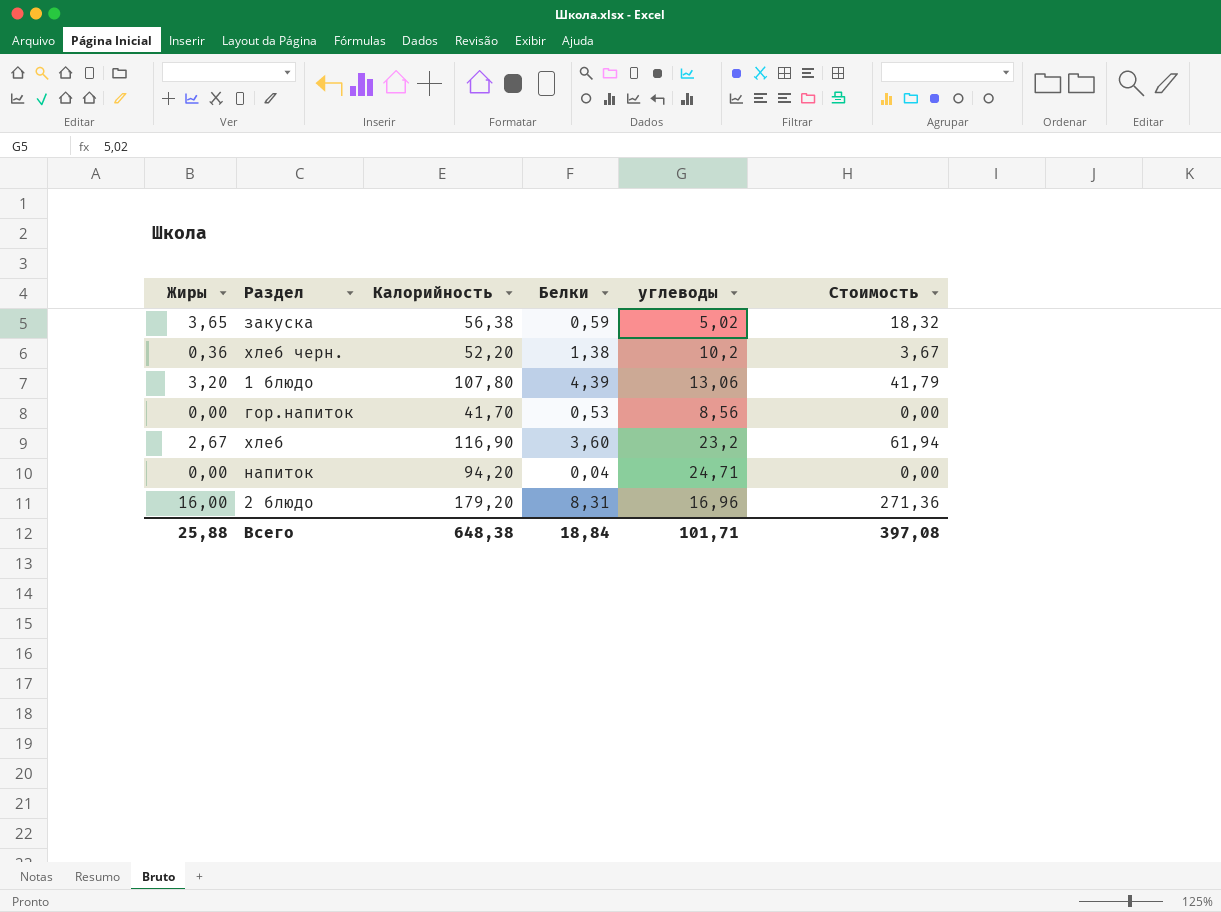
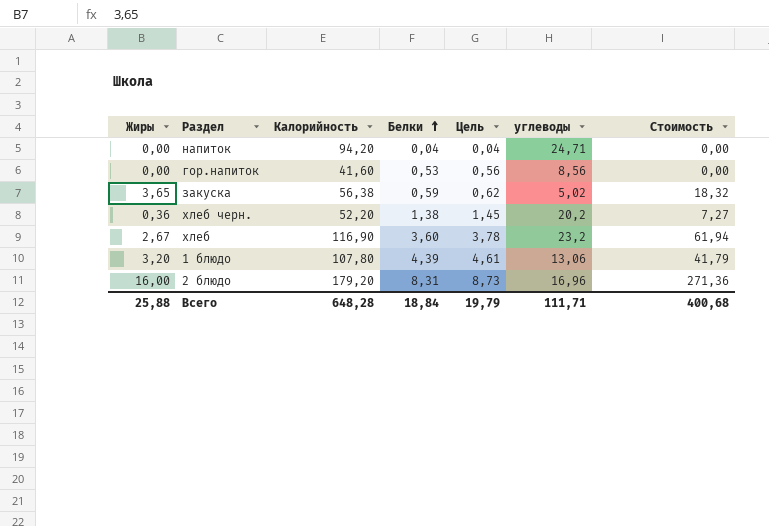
row order: none -> Белки ascending
column Цель | formula: none -> [Белки] * 1,05
гор.напиток | Калорийность: 41,70 -> 41,60
хлеб черн. | углеводы: 10,2 -> 20,2
хлеб черн. | Стоимость: 3,67 -> 7,27
Всего | Калорийность: 648,38 -> 648,28
Всего | углеводы: 101,71 -> 111,71
Всего | Стоимость: 397,08 -> 400,68

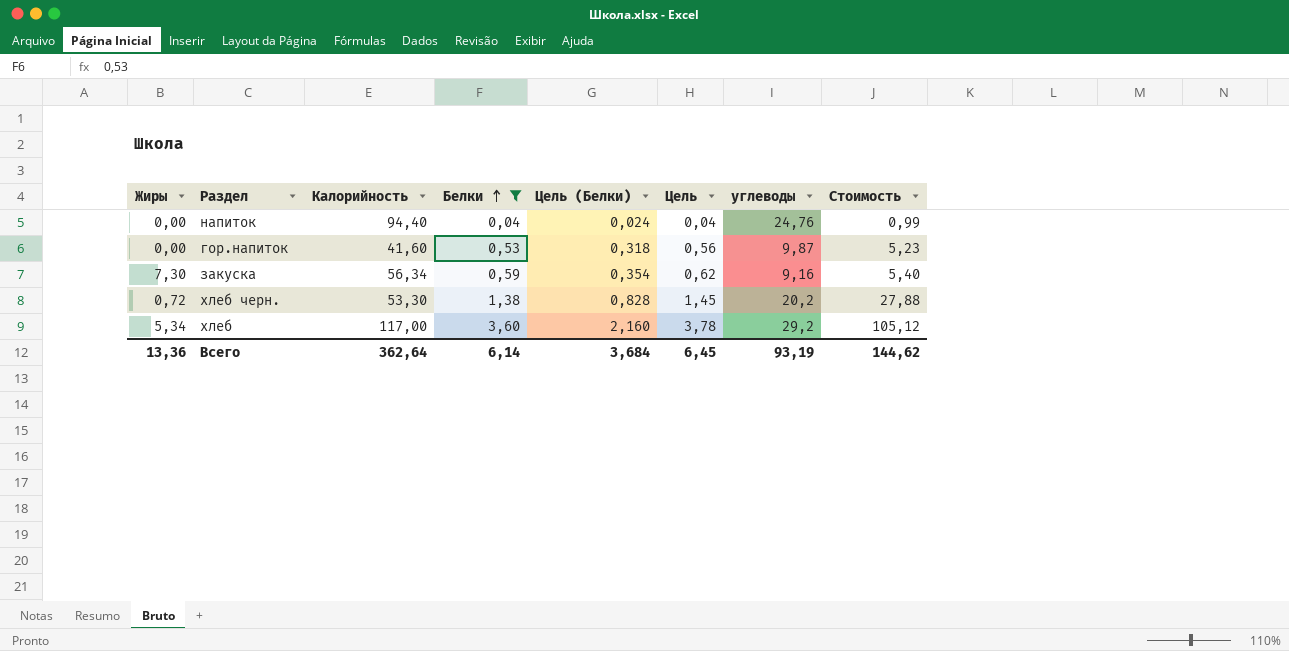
filter: none -> Белки <= 3,60
column Цель (Белки) | formula: none -> [Белки] * 0,6
column Стоимость | formula: [Жиры] * [углеводы] -> [Белки] * [углеводы]
напиток | Калорийность: 94,20 -> 94,40
напиток | углеводы: 24,71 -> 24,76
гор.напиток | углеводы: 8,56 -> 9,87
закуска | Жиры: 3,65 -> 7,30
закуска | Калорийность: 56,38 -> 56,34
закуска | углеводы: 5,02 -> 9,16
хлеб черн. | Жиры: 0,36 -> 0,72
хлеб черн. | Калорийность: 52,20 -> 53,30
хлеб | Жиры: 2,67 -> 5,34
хлеб | Калорийность: 116,90 -> 117,00
хлеб | углеводы: 23,2 -> 29,2
Всего | Жиры: 25,88 -> 13,36
Всего | Калорийность: 648,28 -> 362,64
Всего | Белки: 18,84 -> 6,14
Всего | Цель: 19,79 -> 6,45
Всего | углеводы: 111,71 -> 93,19
Всего | Стоимость: 400,68 -> 144,62

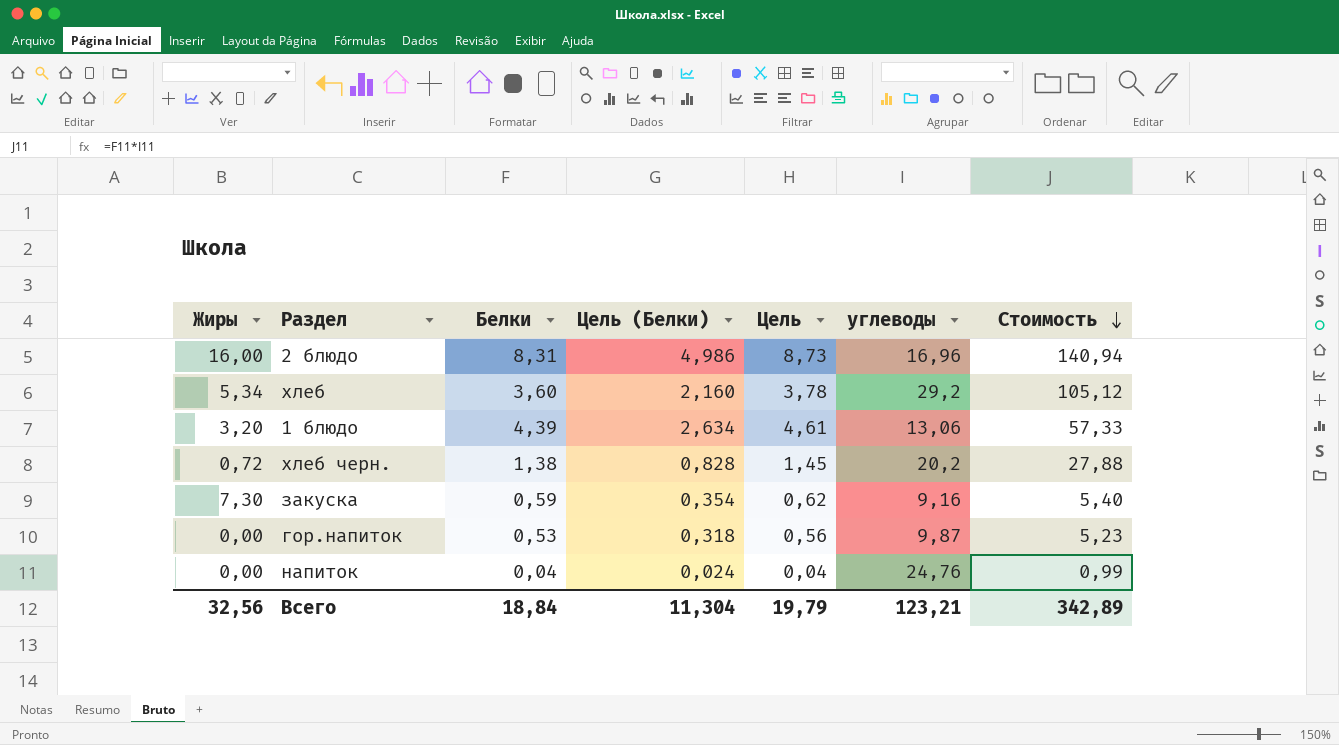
filter: Белки <= 3,60 -> none
row order: Белки ascending -> Стоимость descending
column Калорийность | position: 3 -> none
Всего | Жиры: 13,36 -> 32,56
Всего | Белки: 6,14 -> 18,84
Всего | Цель (Белки): 3,684 -> 11,304
Всего | Цель: 6,45 -> 19,79
Всего | углеводы: 93,19 -> 123,21
Всего | Стоимость: 144,62 -> 342,89

